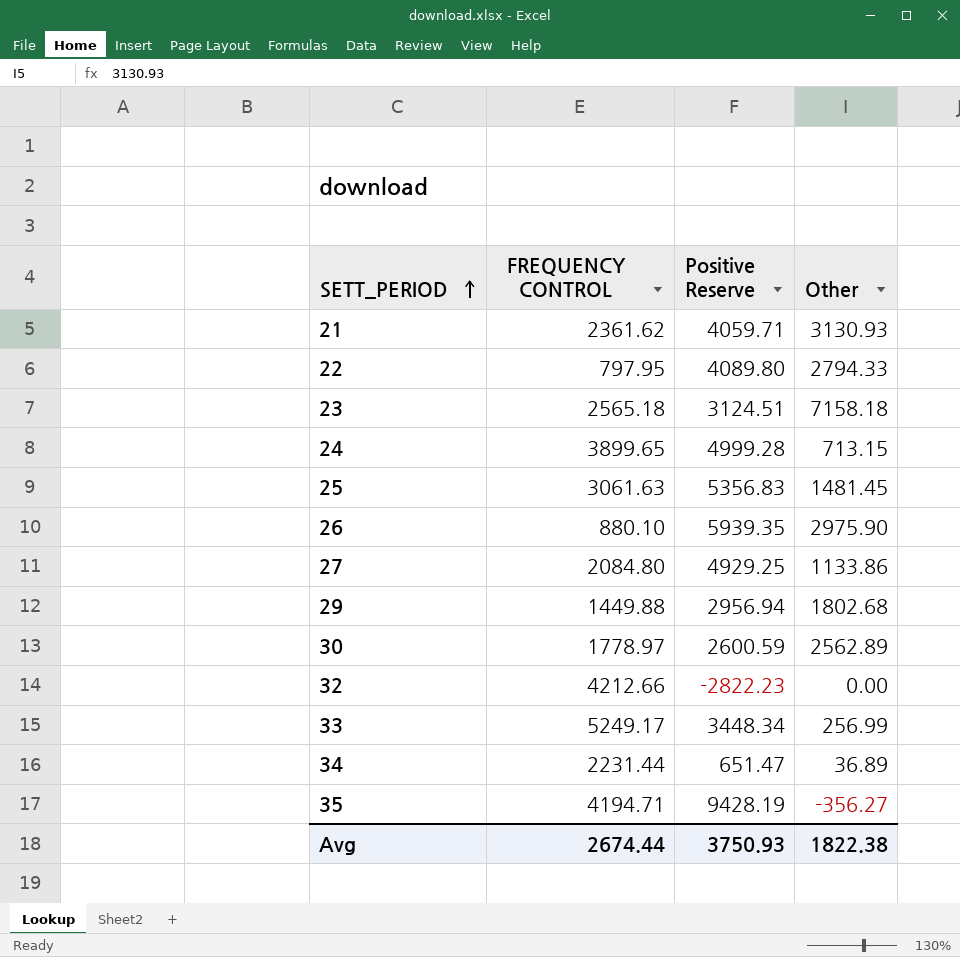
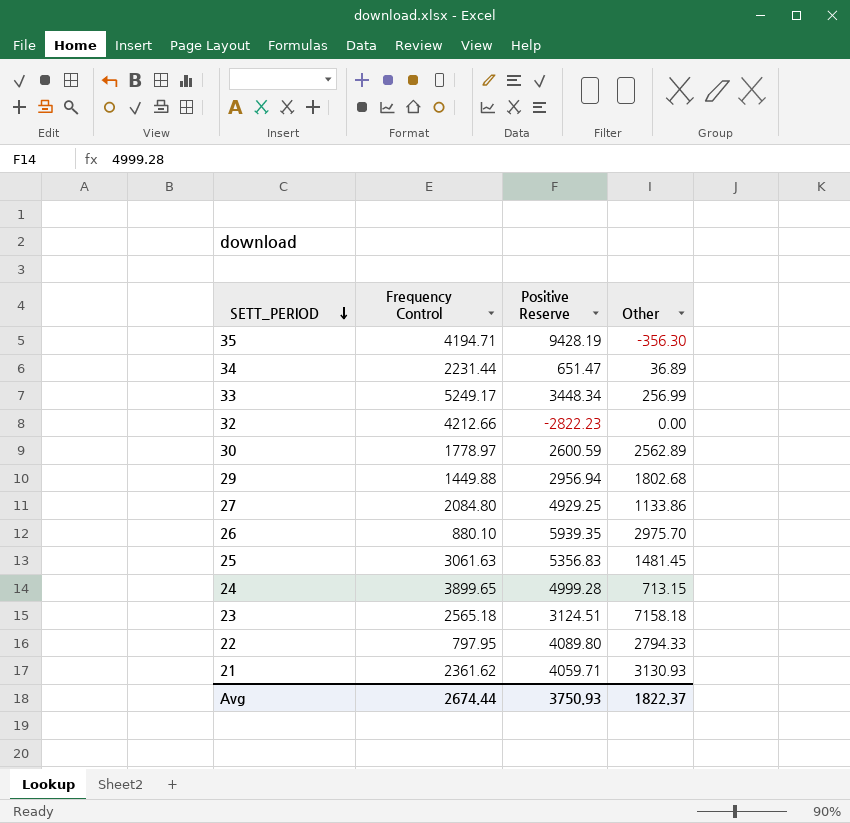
row order: SETT_PERIOD ascending -> SETT_PERIOD descending
column name: FREQUENCY CONTROL -> Frequency Control
35 | Other: -356.27 -> -356.30
26 | Other: 2975.90 -> 2975.70
Avg | Other: 1822.38 -> 1822.37

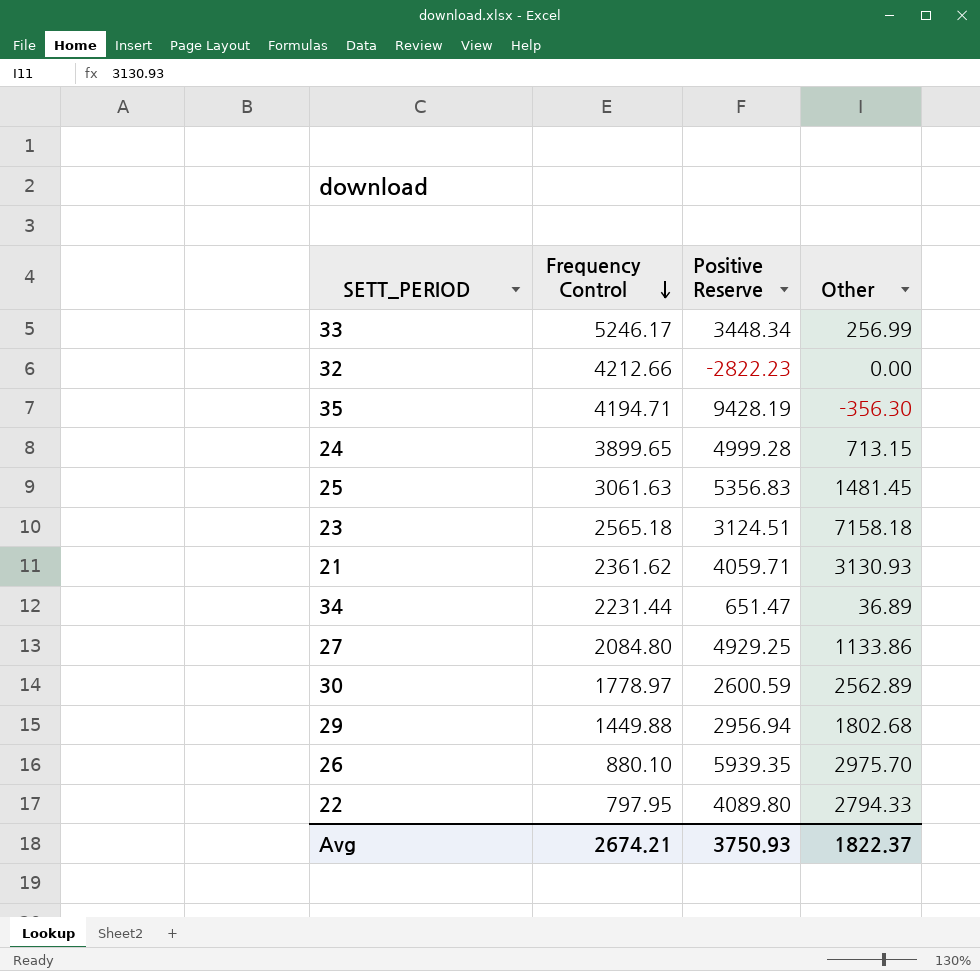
row order: SETT_PERIOD descending -> Frequency Control descending
33 | Frequency Control: 5249.17 -> 5246.17
Avg | Frequency Control: 2674.44 -> 2674.21

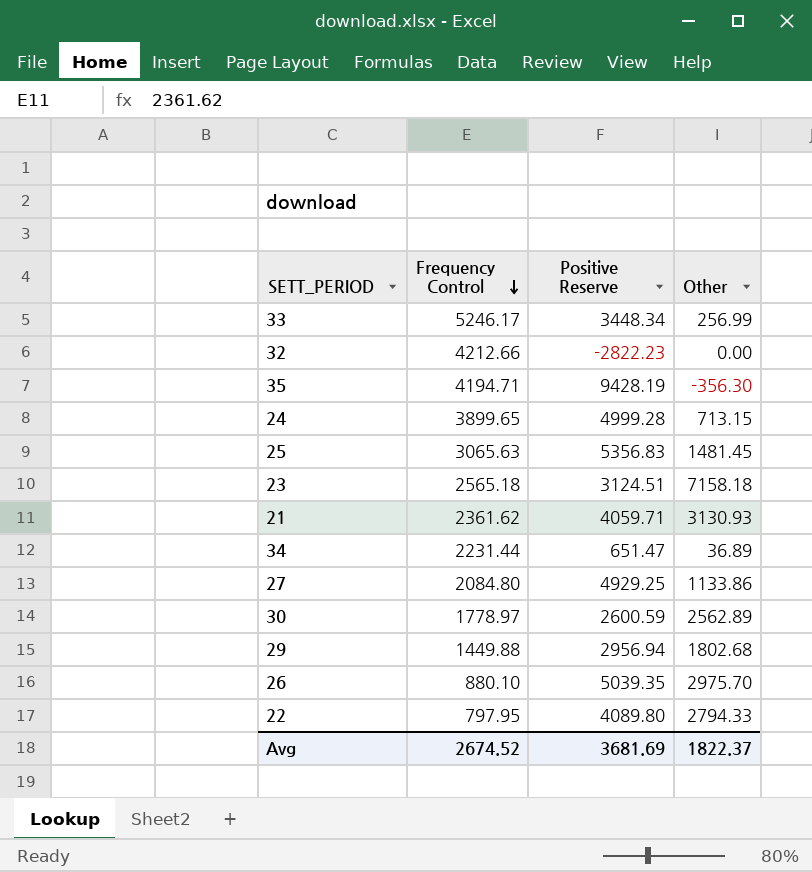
25 | Frequency Control: 3061.63 -> 3065.63
26 | Positive Reserve: 5939.35 -> 5039.35
Avg | Frequency Control: 2674.21 -> 2674.52
Avg | Positive Reserve: 3750.93 -> 3681.69

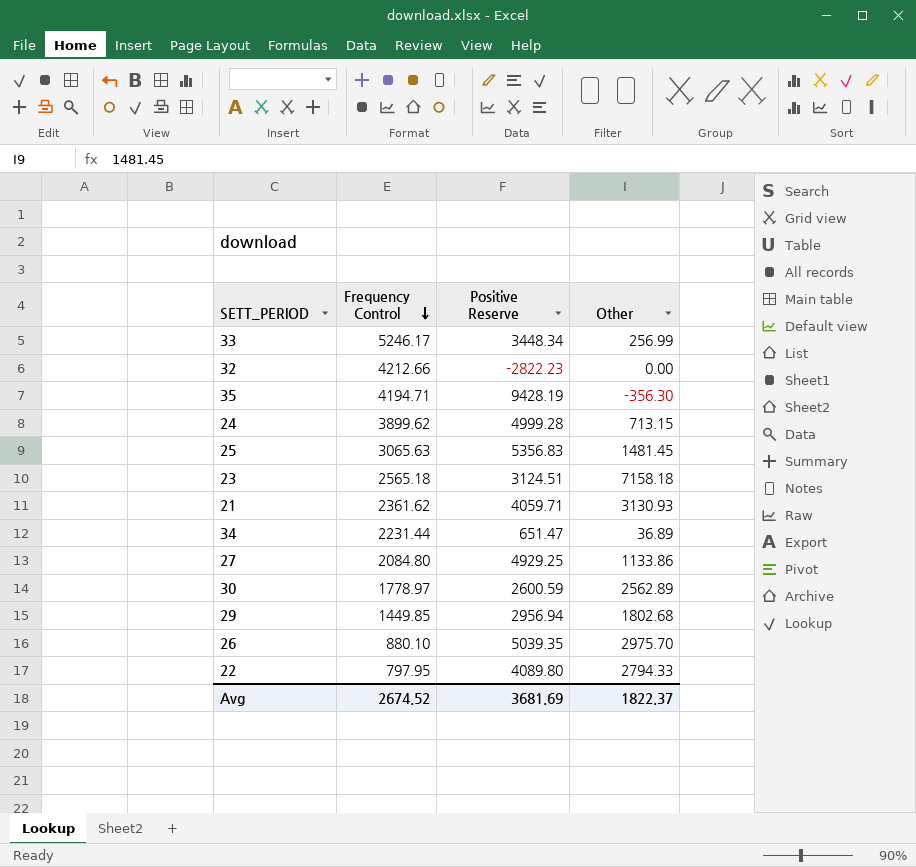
24 | Frequency Control: 3899.65 -> 3899.62
29 | Frequency Control: 1449.88 -> 1449.85

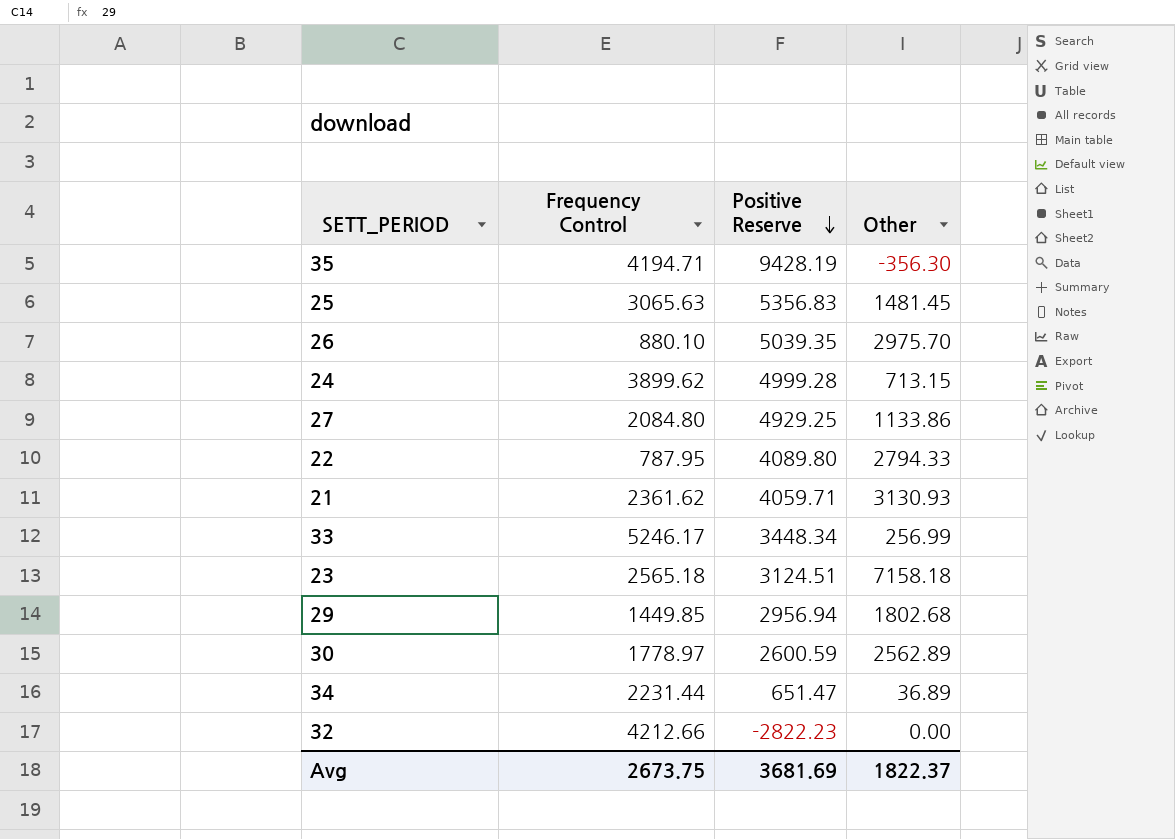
row order: Frequency Control descending -> Positive Reserve descending
22 | Frequency Control: 797.95 -> 787.95
Avg | Frequency Control: 2674.52 -> 2673.75

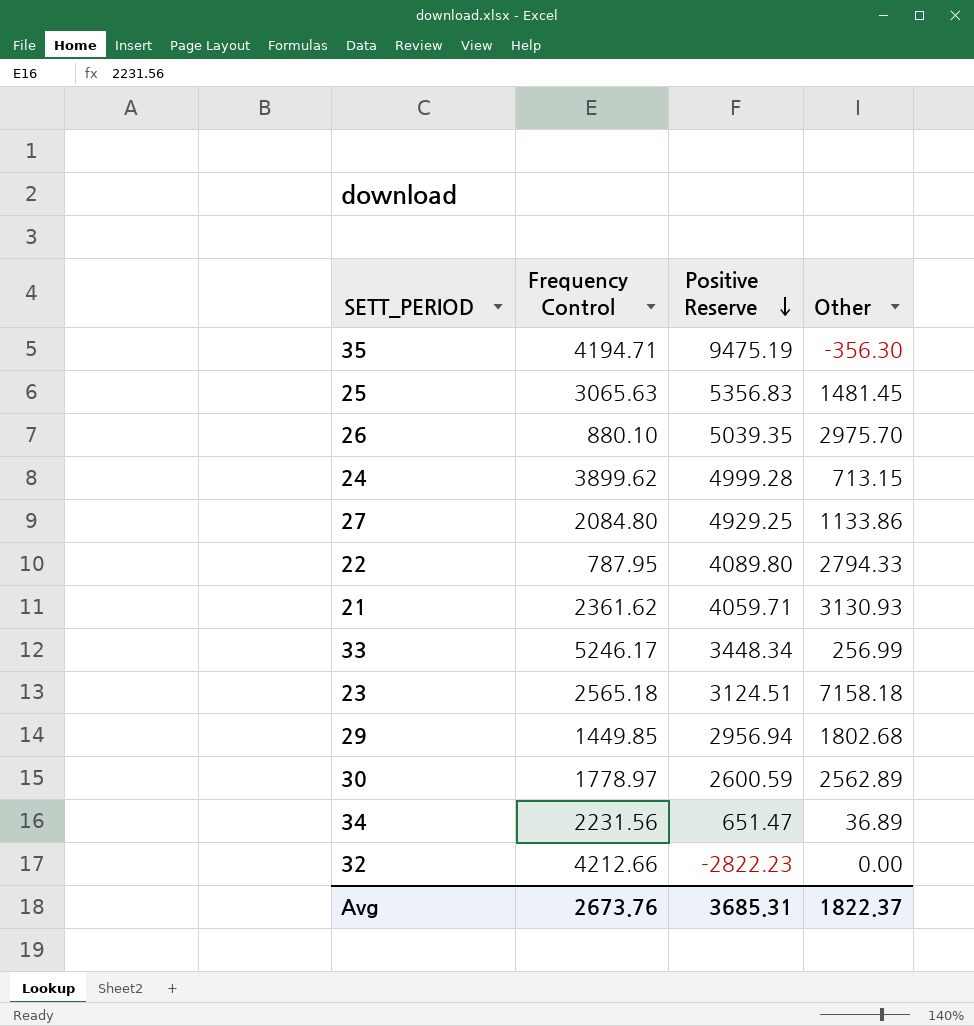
35 | Positive Reserve: 9428.19 -> 9475.19
34 | Frequency Control: 2231.44 -> 2231.56
Avg | Frequency Control: 2673.75 -> 2673.76
Avg | Positive Reserve: 3681.69 -> 3685.31

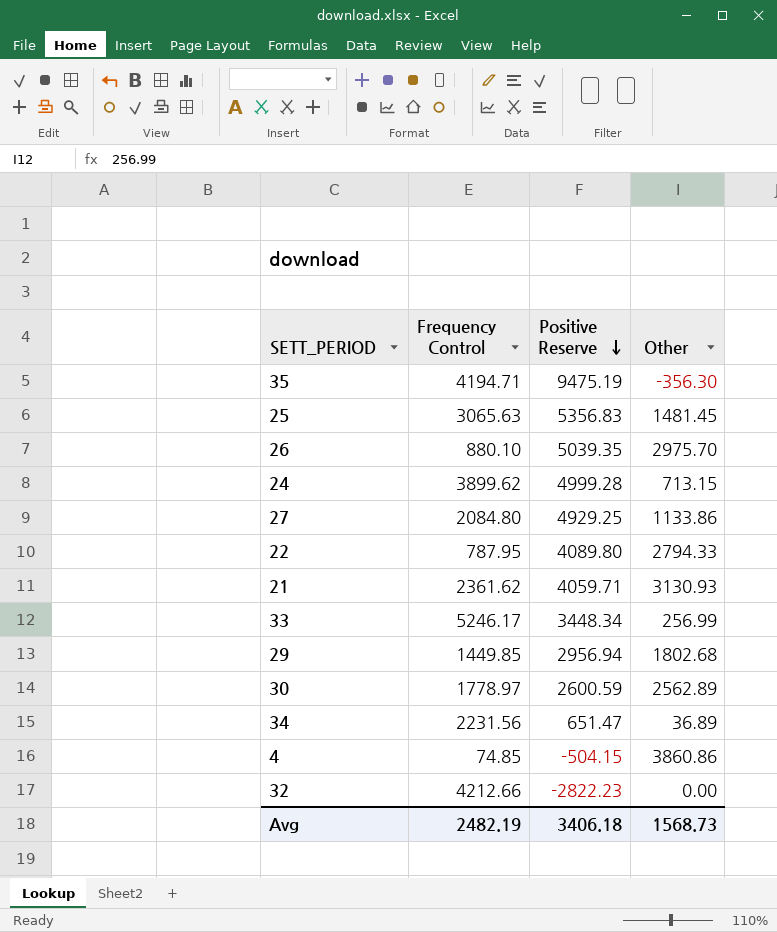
row 23: 2565.18 | 3124.51 | 7158.18 -> none
row 4: none -> 74.85 | -504.15 | 3860.86
Avg | Frequency Control: 2673.76 -> 2482.19
Avg | Positive Reserve: 3685.31 -> 3406.18
Avg | Other: 1822.37 -> 1568.73

